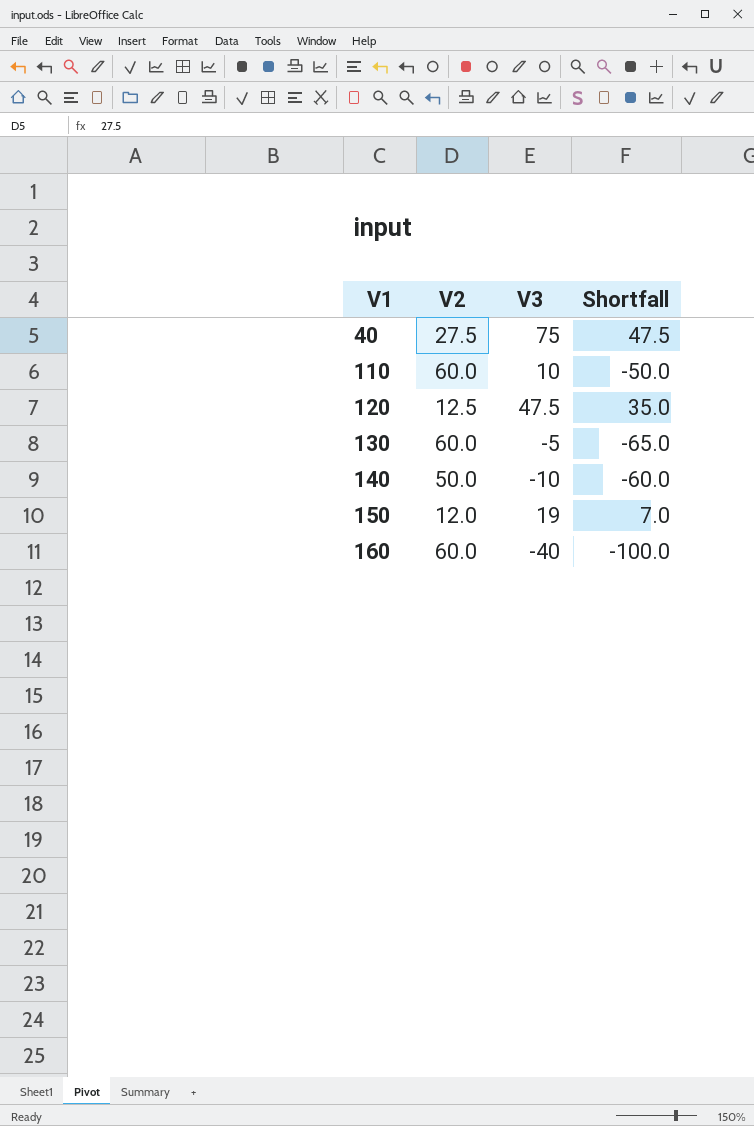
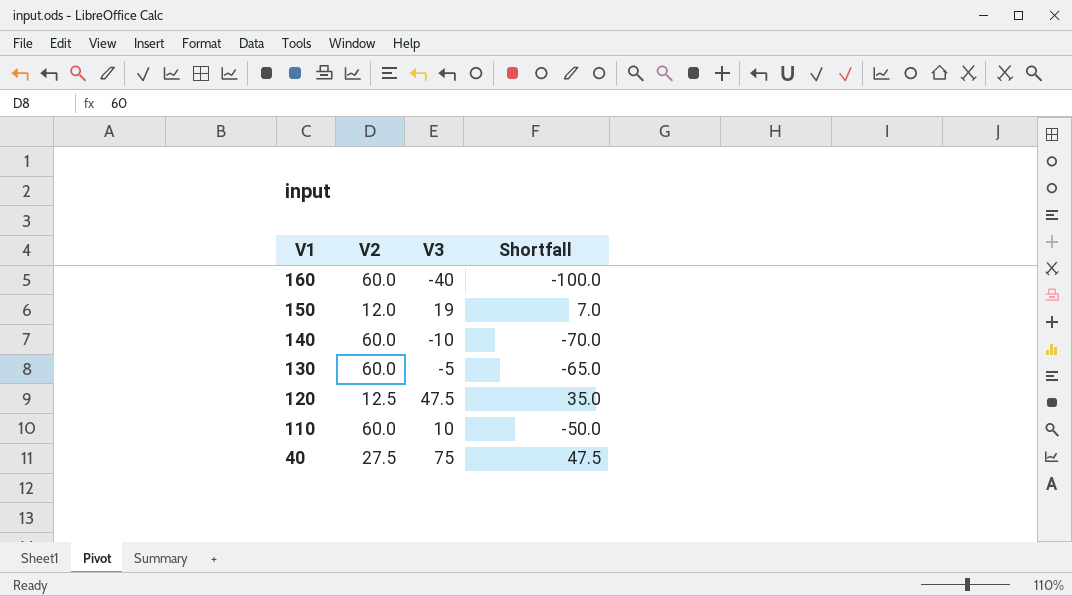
row order: V1 ascending -> V1 descending
140 | V2: 50.0 -> 60.0
140 | Shortfall: -60.0 -> -70.0

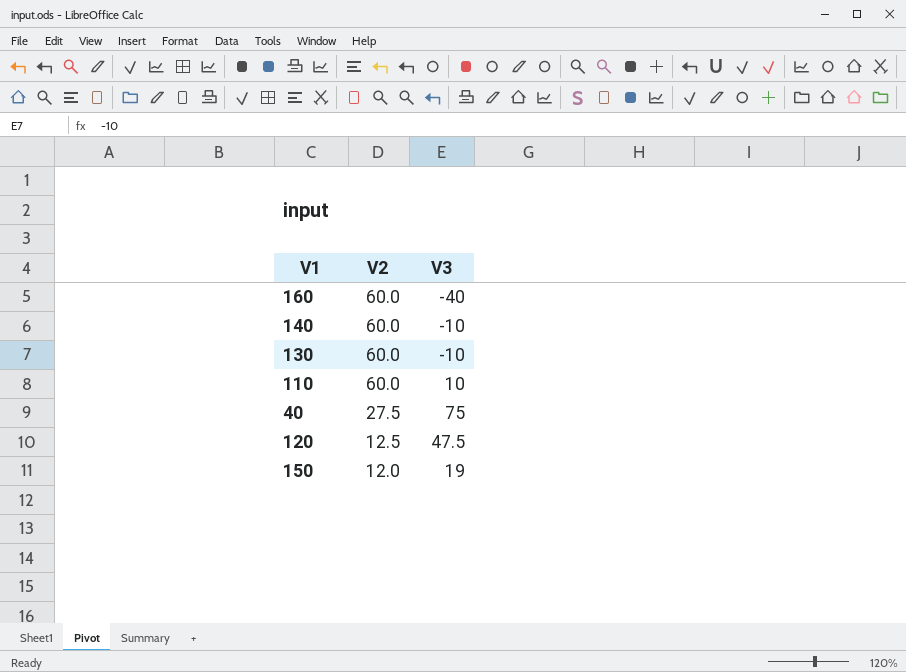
row order: V1 descending -> V2 descending
column Shortfall | formula: [V3] - [V2] -> none
130 | V3: -5 -> -10

